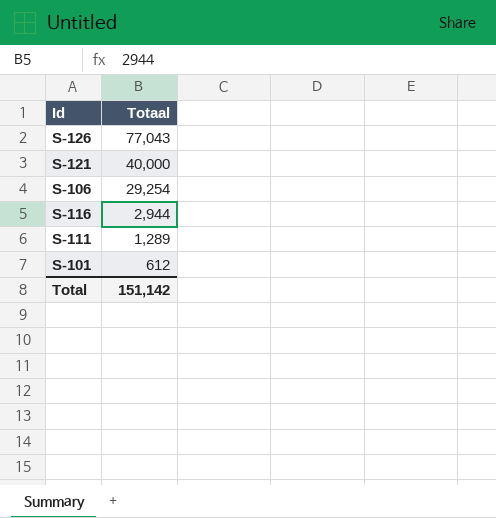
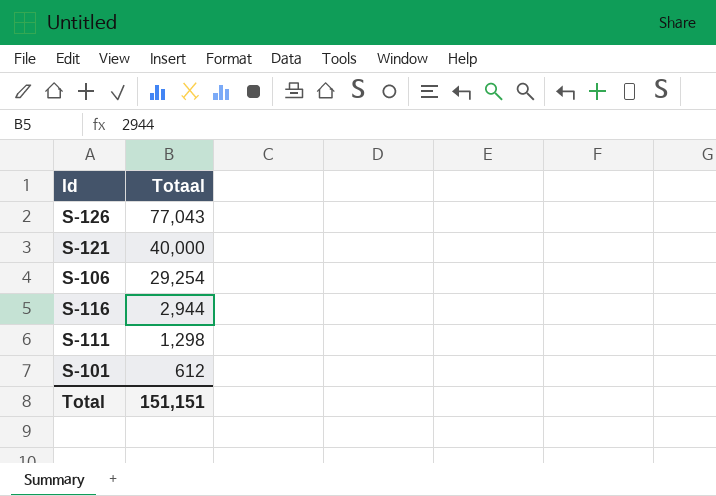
S-111 | Totaal: 1,289 -> 1,298
Total | Totaal: 151,142 -> 151,151

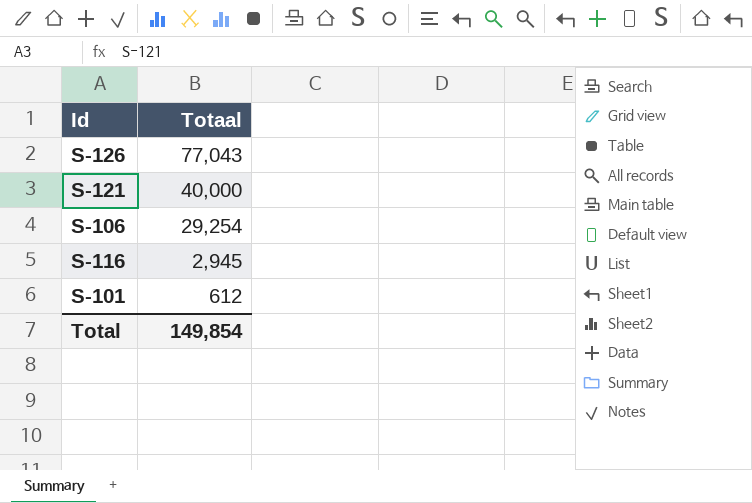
row S-111: 1,298 -> none
S-116 | Totaal: 2,944 -> 2,945
Total | Totaal: 151,151 -> 149,854

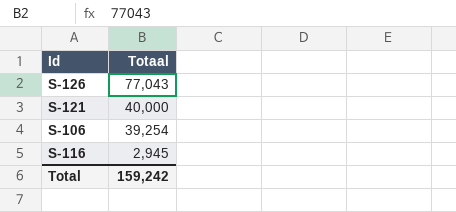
row S-101: 612 -> none
S-106 | Totaal: 29,254 -> 39,254
Total | Totaal: 149,854 -> 159,242

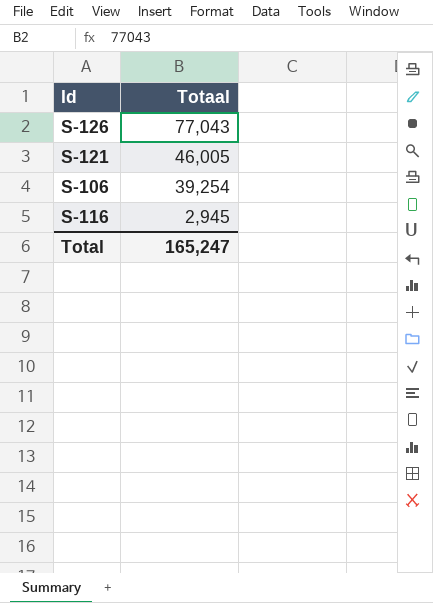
S-121 | Totaal: 40,000 -> 46,005
Total | Totaal: 159,242 -> 165,247

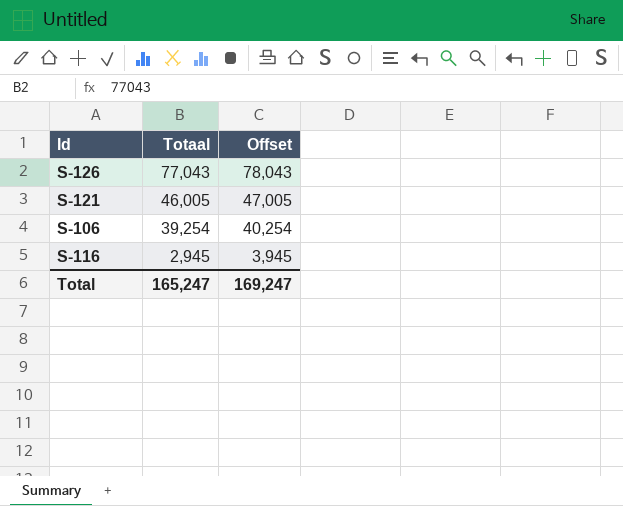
column Offset | formula: none -> [Totaal] + 1000

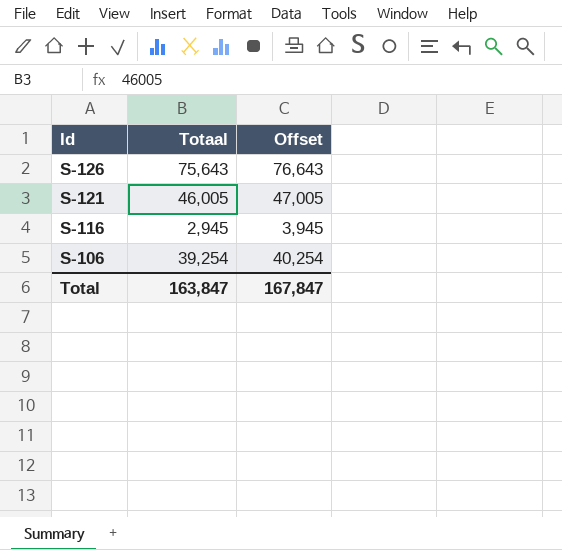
row order: Totaal descending -> Id descending
S-126 | Totaal: 77,043 -> 75,643
S-126 | Offset: 78,043 -> 76,643
Total | Totaal: 165,247 -> 163,847
Total | Offset: 169,247 -> 167,847

